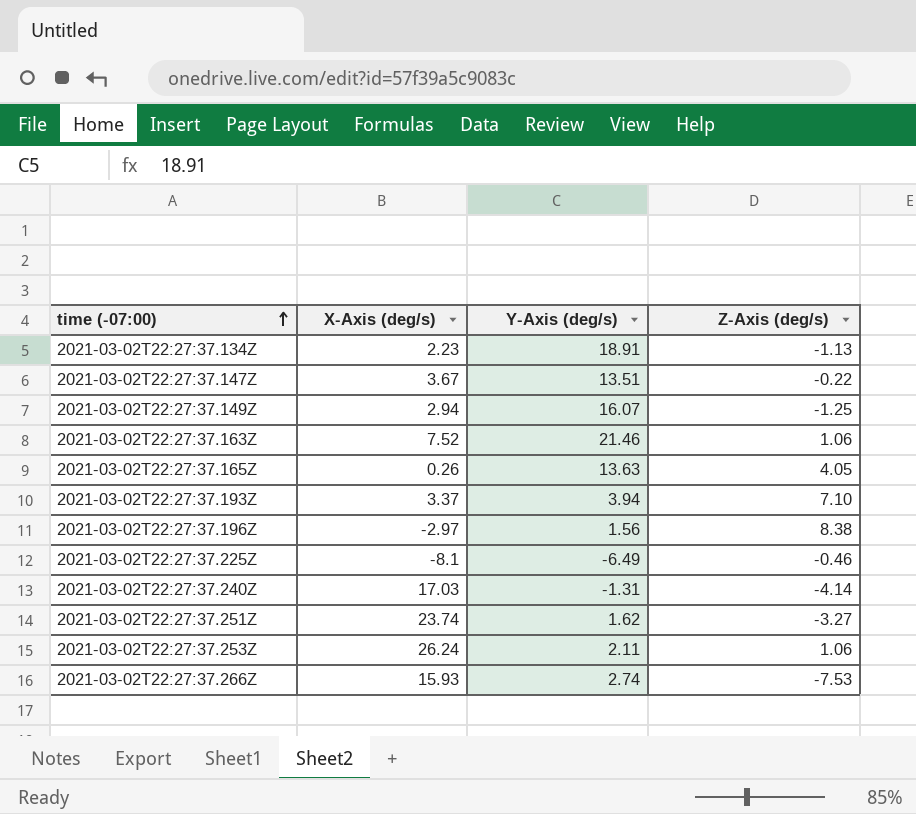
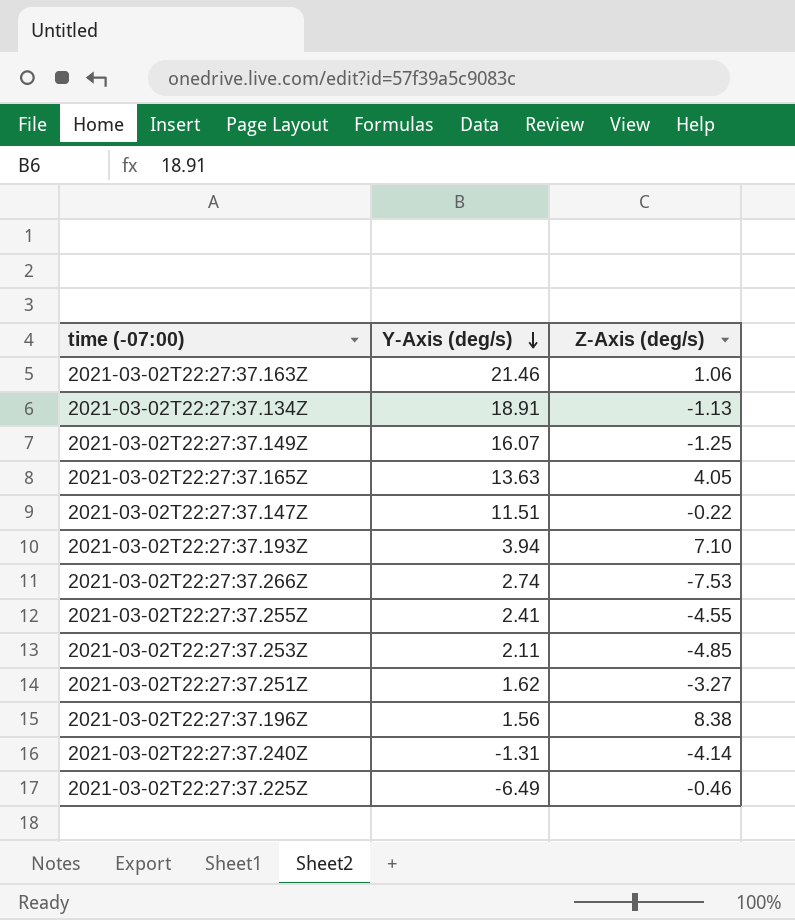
row order: time (-07:00) ascending -> Y-Axis (deg/s) descending
column X-Axis (deg/s) | position: 2 -> none
2021-03-02T22:27:37.147Z | Y-Axis (deg/s): 13.51 -> 11.51
row 2021-03-02T22:27:37.255Z: none -> 2.41 | -4.55
2021-03-02T22:27:37.253Z | Z-Axis (deg/s): 1.06 -> -4.85

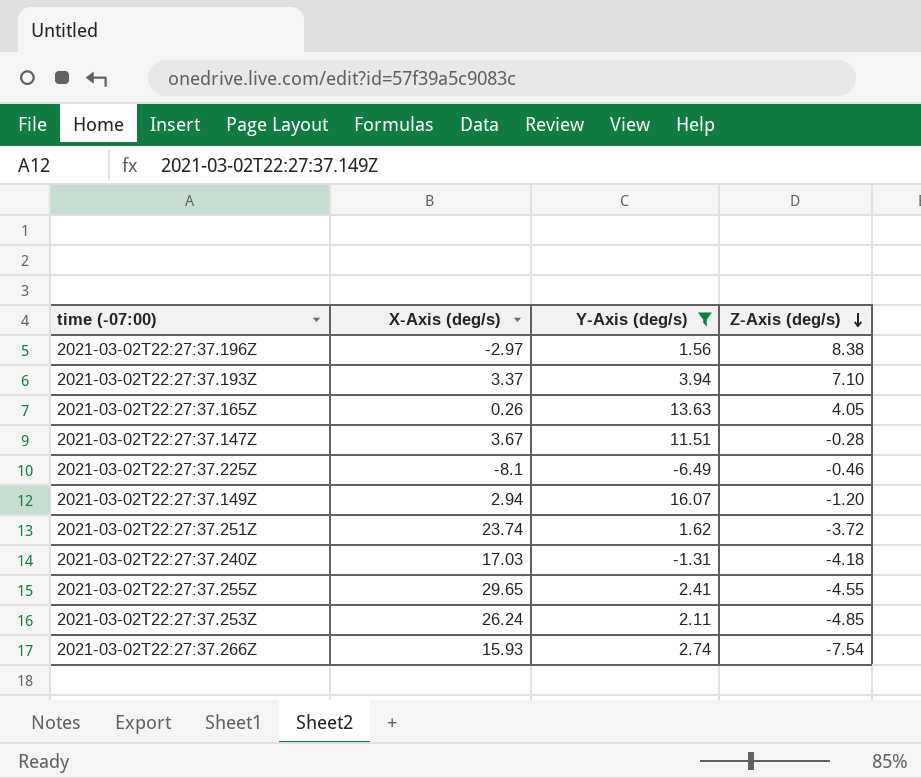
filter: none -> Y-Axis (deg/s) <= 16.07
row order: Y-Axis (deg/s) descending -> Z-Axis (deg/s) descending
column X-Axis (deg/s) | position: none -> 2
2021-03-02T22:27:37.147Z | Z-Axis (deg/s): -0.22 -> -0.28
2021-03-02T22:27:37.149Z | Z-Axis (deg/s): -1.25 -> -1.20
2021-03-02T22:27:37.251Z | Z-Axis (deg/s): -3.27 -> -3.72
2021-03-02T22:27:37.240Z | Z-Axis (deg/s): -4.14 -> -4.18
2021-03-02T22:27:37.266Z | Z-Axis (deg/s): -7.53 -> -7.54

